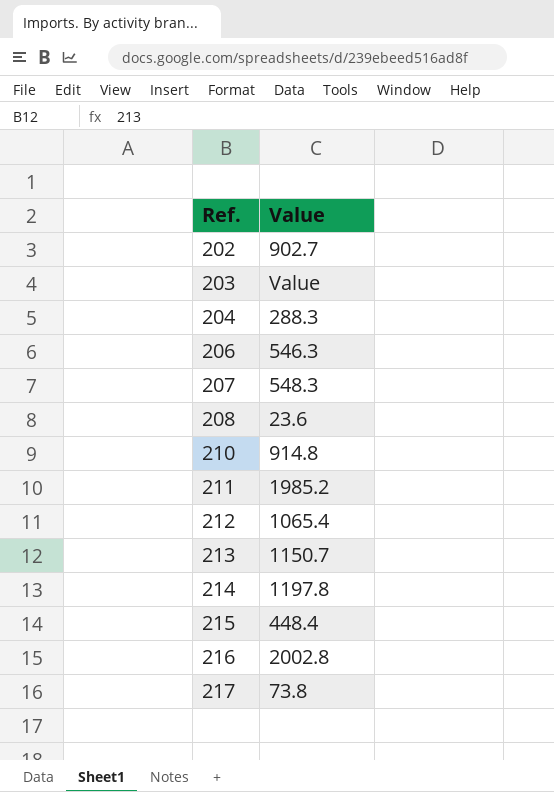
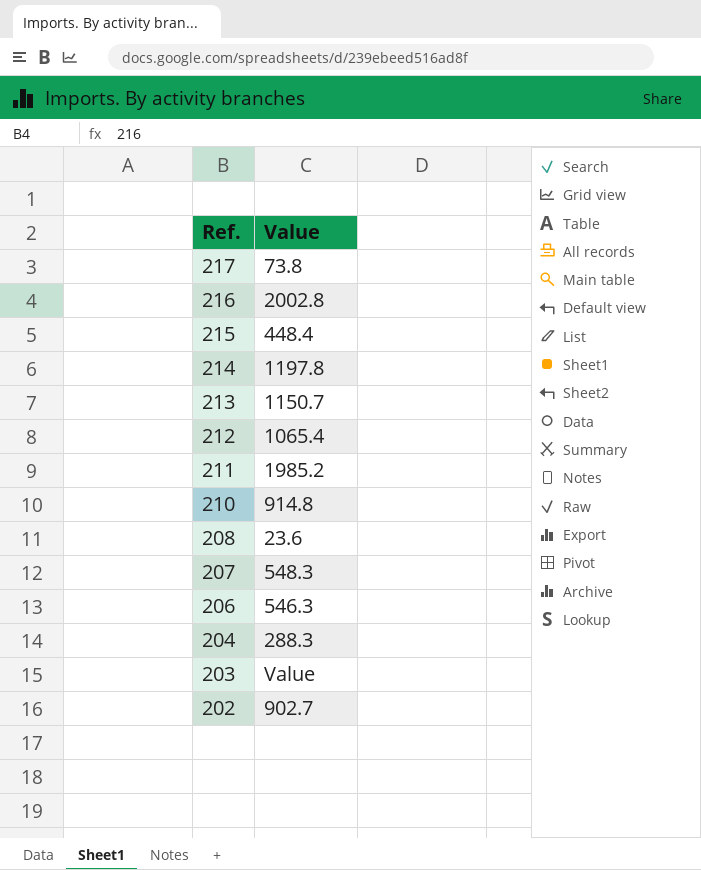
row order: Ref. ascending -> Ref. descending

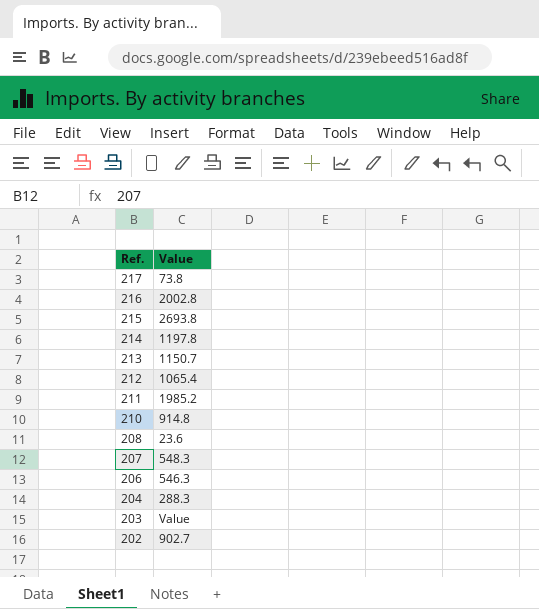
215 | Value: 448.4 -> 2693.8

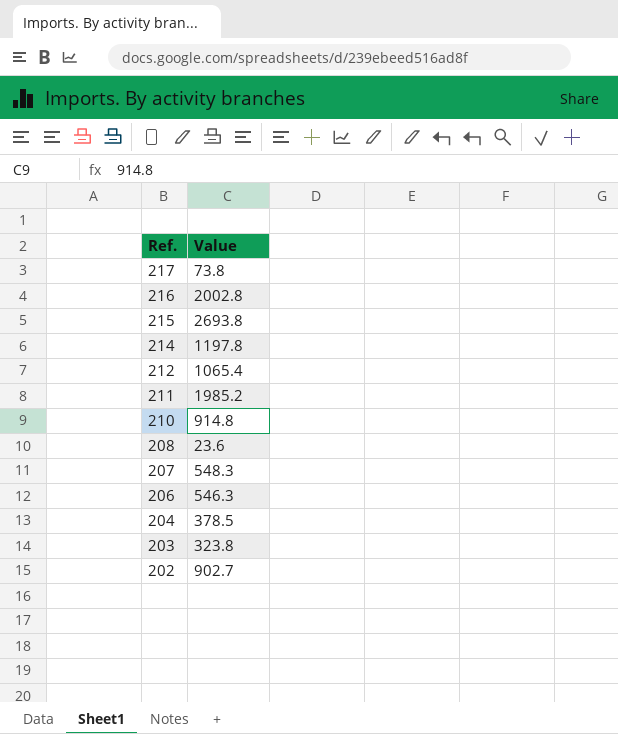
row 213: 1150.7 -> none
204 | Value: 288.3 -> 378.5
203 | Value: Value -> 323.8

